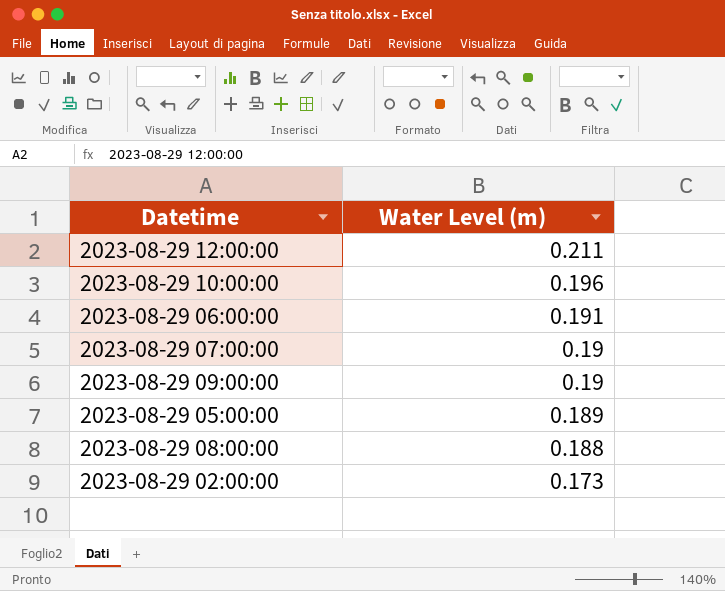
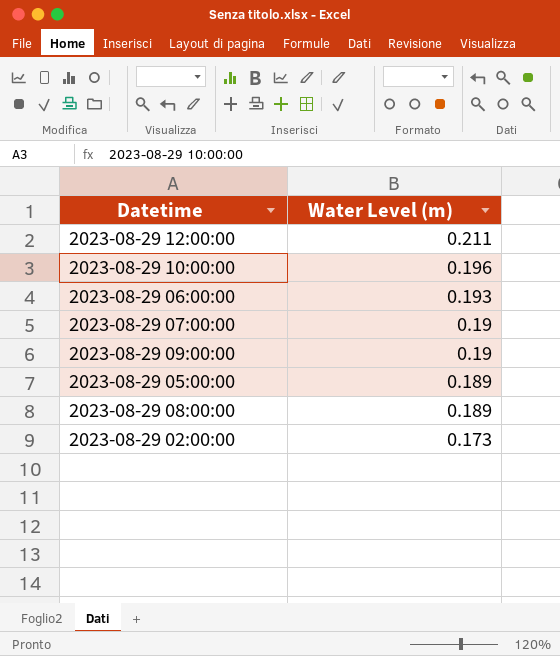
2023-08-29 06:00:00 | Water Level (m): 0.191 -> 0.193
2023-08-29 08:00:00 | Water Level (m): 0.188 -> 0.189

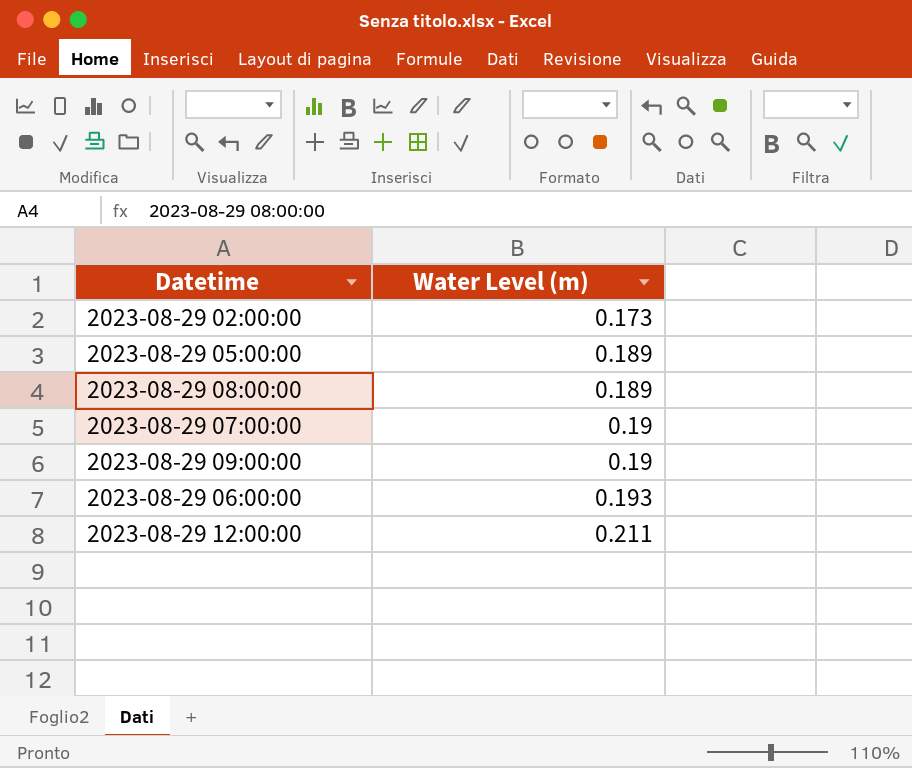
row order: Water Level (m) descending -> Water Level (m) ascending
row 2023-08-29 10:00:00: 0.196 -> none

